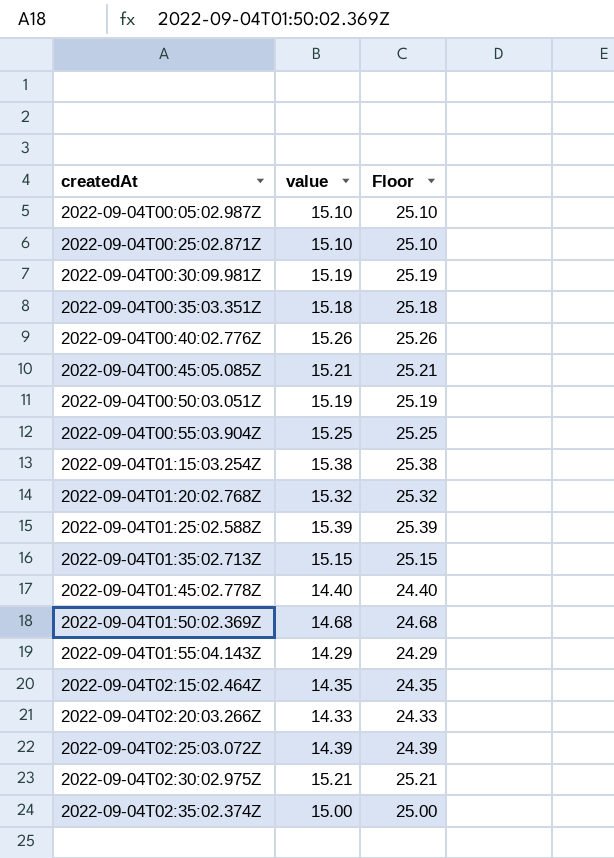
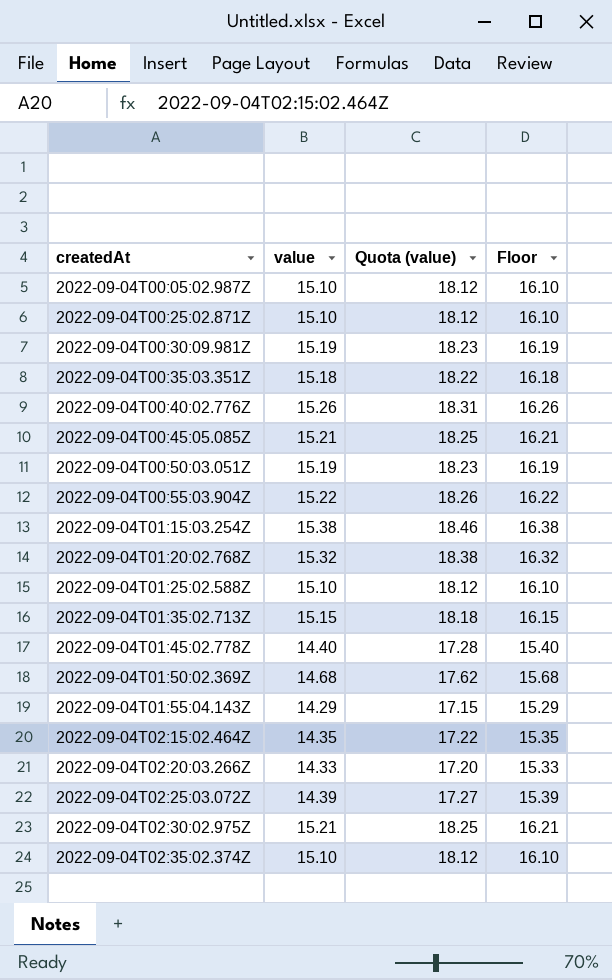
column Quota (value) | formula: none -> [value] * 1.2
column Floor | formula: [value] + 10 -> [value] + 1
2022-09-04T00:55:03.904Z | value: 15.25 -> 15.22
2022-09-04T01:25:02.588Z | value: 15.39 -> 15.10
2022-09-04T02:35:02.374Z | value: 15.00 -> 15.10

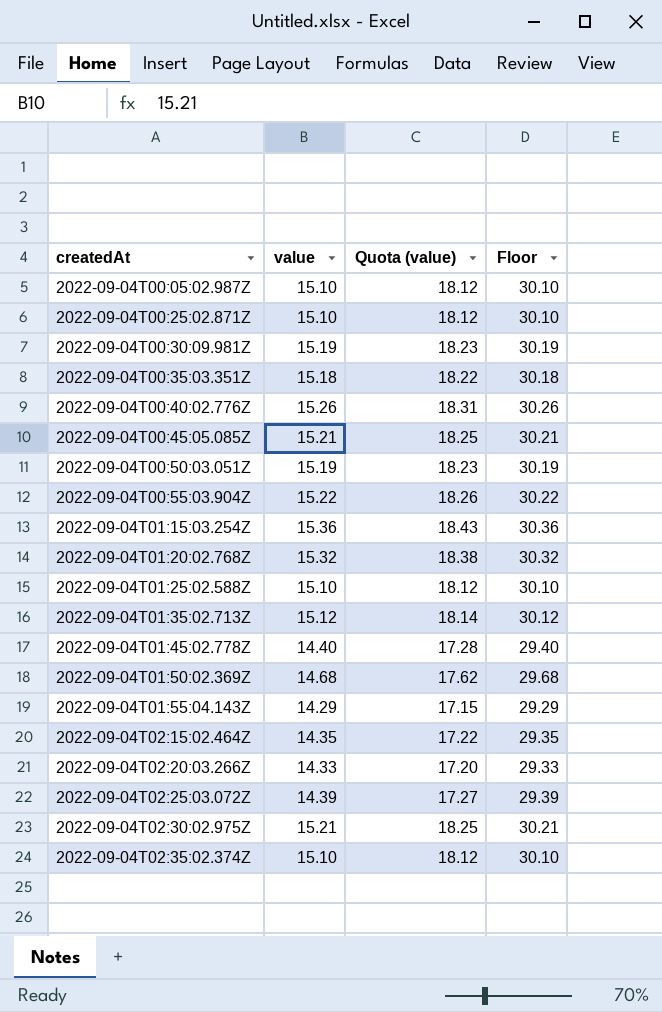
column Floor | formula: [value] + 1 -> [value] + 15
2022-09-04T01:15:03.254Z | value: 15.38 -> 15.36
2022-09-04T01:15:03.254Z | Quota (value): 18.46 -> 18.43
2022-09-04T01:35:02.713Z | value: 15.15 -> 15.12
2022-09-04T01:35:02.713Z | Quota (value): 18.18 -> 18.14

